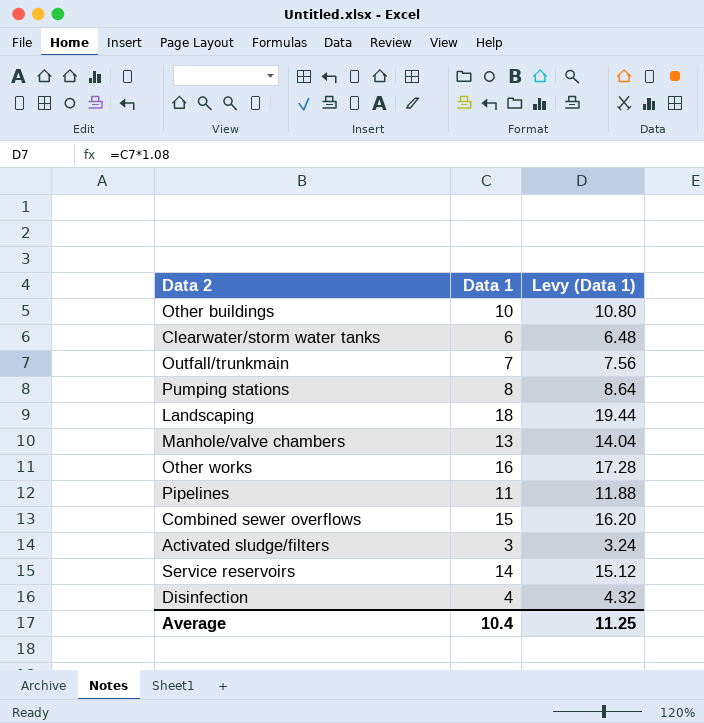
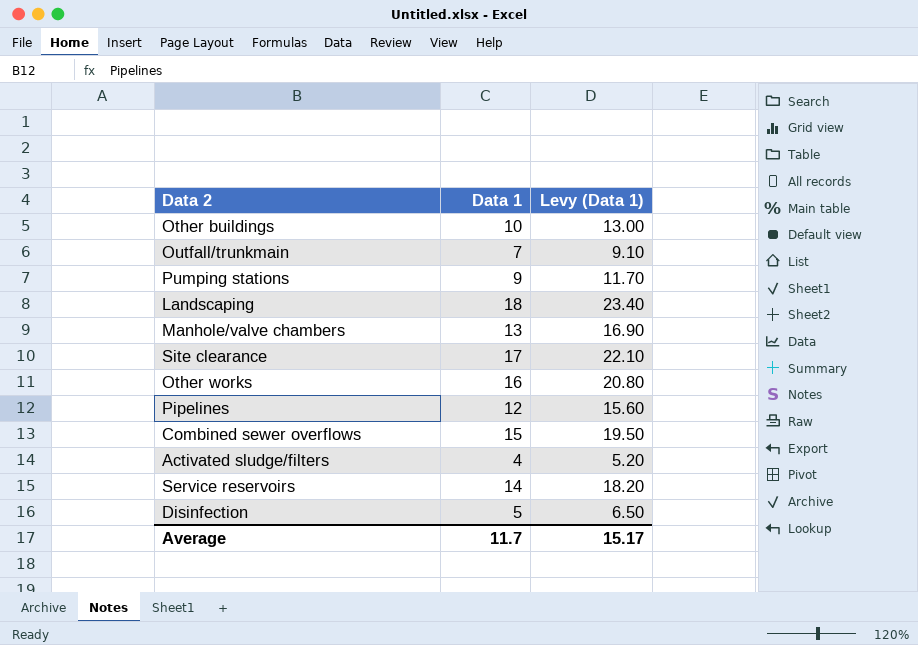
column Levy (Data 1) | formula: [Data 1] * 1.08 -> [Data 1] * 1.3
row Clearwater/storm water tanks: 6 | 6.48 -> none
Pumping stations | Data 1: 8 -> 9
row Site clearance: none -> 17 | 22.10
Pipelines | Data 1: 11 -> 12
Activated sludge/filters | Data 1: 3 -> 4
Disinfection | Data 1: 4 -> 5
Average | Data 1: 10.4 -> 11.7
Average | Levy (Data 1): 11.25 -> 15.17

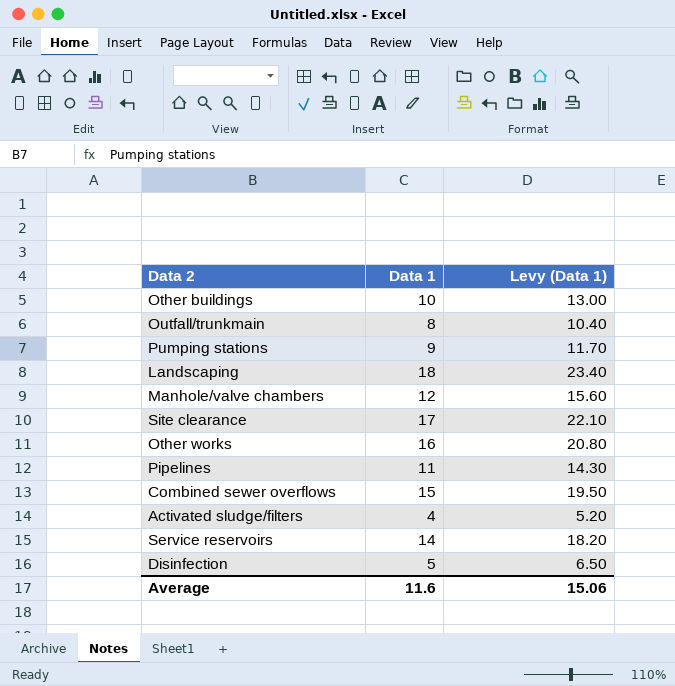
Outfall/trunkmain | Data 1: 7 -> 8
Outfall/trunkmain | Levy (Data 1): 9.10 -> 10.40
Manhole/valve chambers | Data 1: 13 -> 12
Manhole/valve chambers | Levy (Data 1): 16.90 -> 15.60
Pipelines | Data 1: 12 -> 11
Pipelines | Levy (Data 1): 15.60 -> 14.30
Average | Data 1: 11.7 -> 11.6
Average | Levy (Data 1): 15.17 -> 15.06

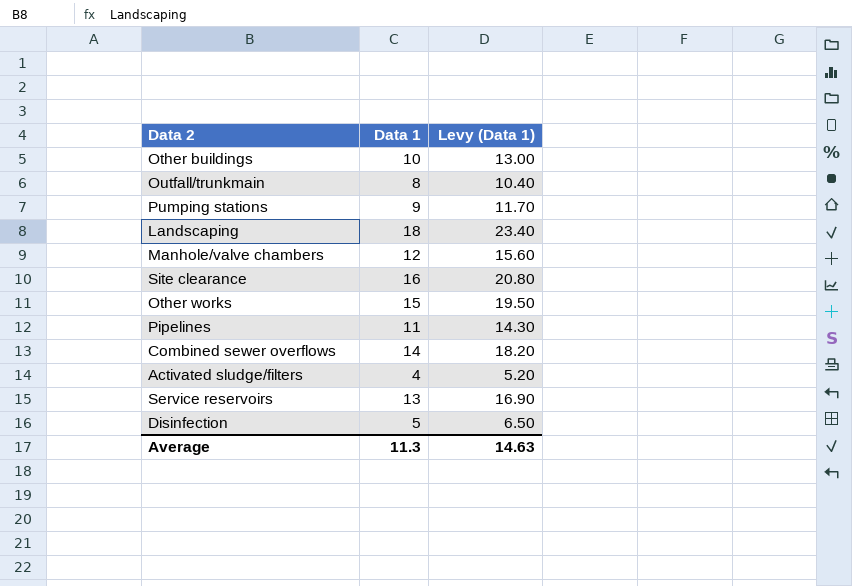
Site clearance | Data 1: 17 -> 16
Site clearance | Levy (Data 1): 22.10 -> 20.80
Other works | Data 1: 16 -> 15
Other works | Levy (Data 1): 20.80 -> 19.50
Combined sewer overflows | Data 1: 15 -> 14
Combined sewer overflows | Levy (Data 1): 19.50 -> 18.20
Service reservoirs | Data 1: 14 -> 13
Service reservoirs | Levy (Data 1): 18.20 -> 16.90
Average | Data 1: 11.6 -> 11.3
Average | Levy (Data 1): 15.06 -> 14.63

